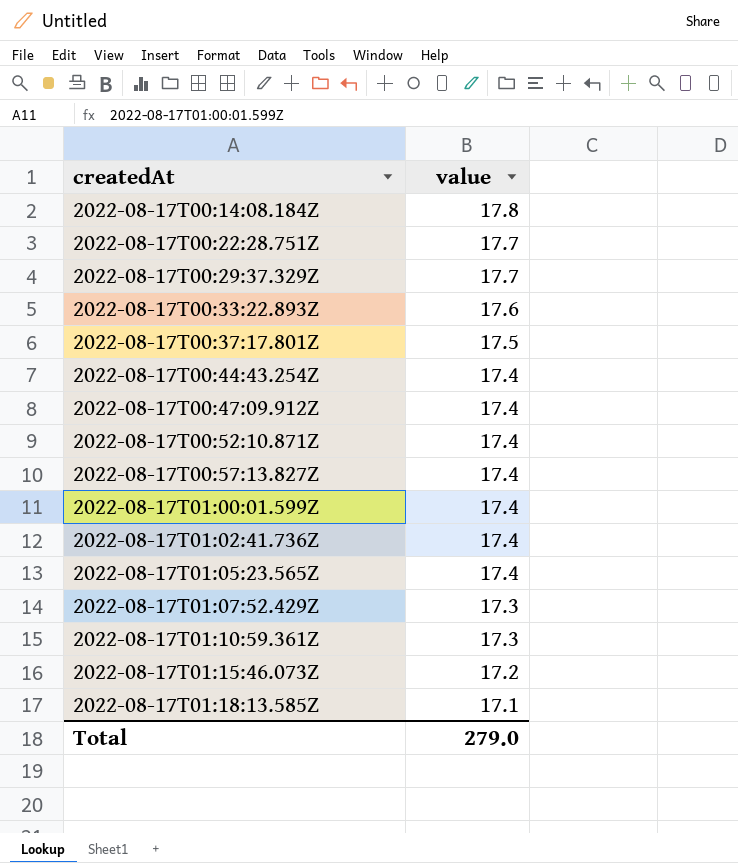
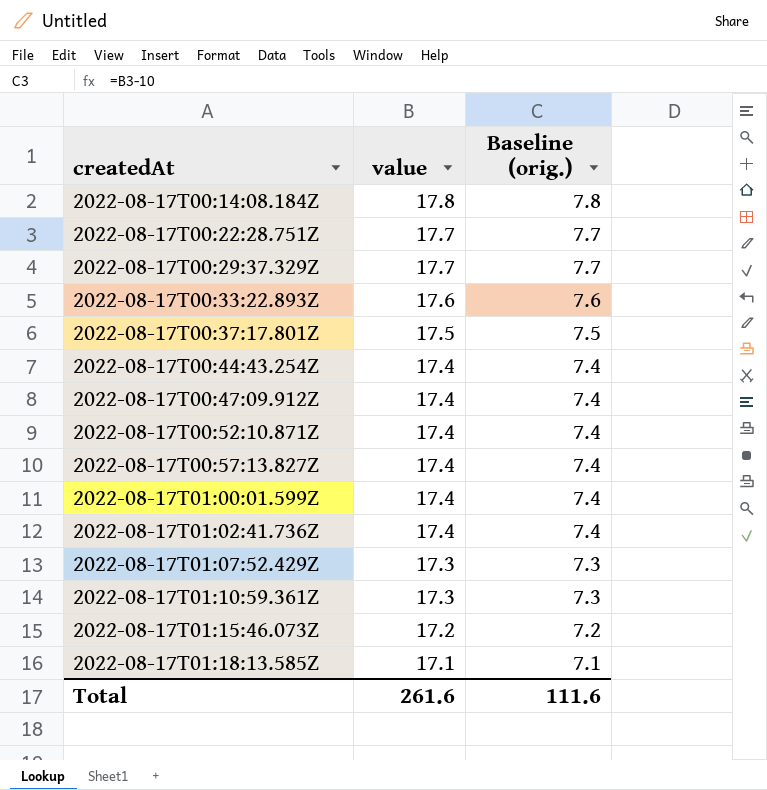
column Baseline (orig.) | formula: none -> [value] - 10
row 2022-08-17T01:05:23.565Z: 17.4 -> none
Total | value: 279.0 -> 261.6

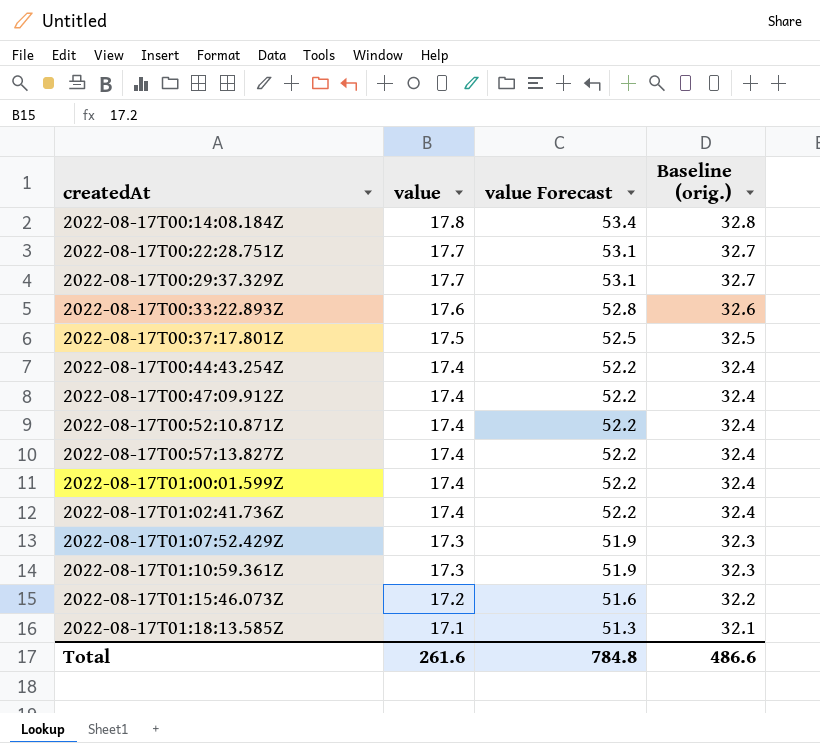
column value Forecast | formula: none -> [value] * 3
column Baseline (orig.) | formula: [value] - 10 -> [value] + 15
Total | Baseline (orig.): 111.6 -> 486.6

